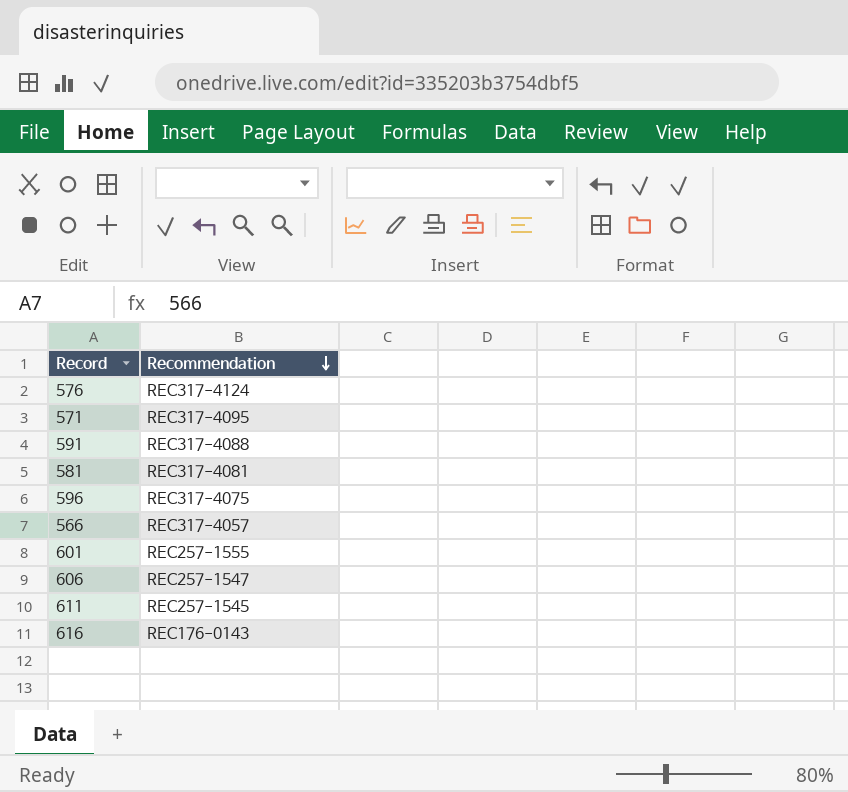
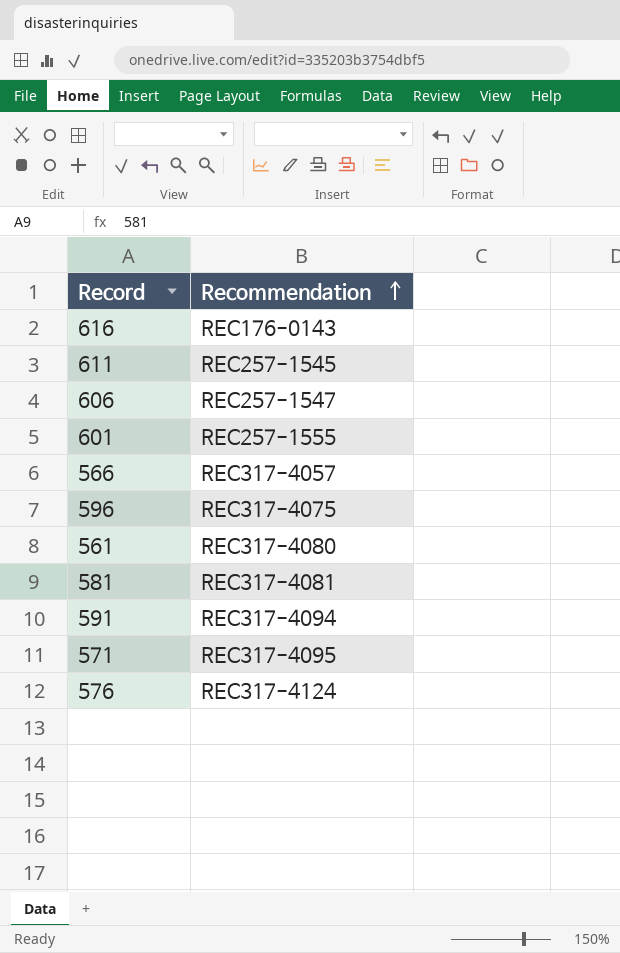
row order: Recommendation descending -> Recommendation ascending
row 561: none -> REC317-4080
591 | Recommendation: REC317-4088 -> REC317-4094

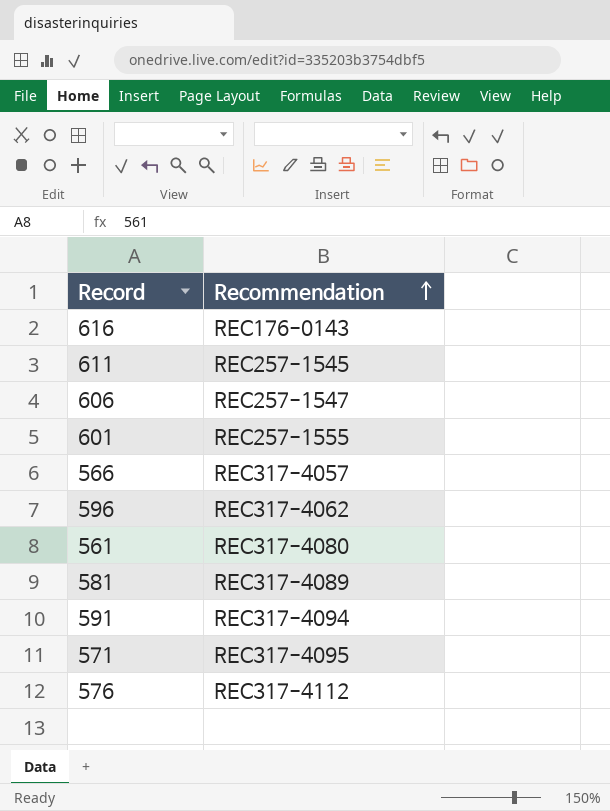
596 | Recommendation: REC317-4075 -> REC317-4062
581 | Recommendation: REC317-4081 -> REC317-4089
576 | Recommendation: REC317-4124 -> REC317-4112

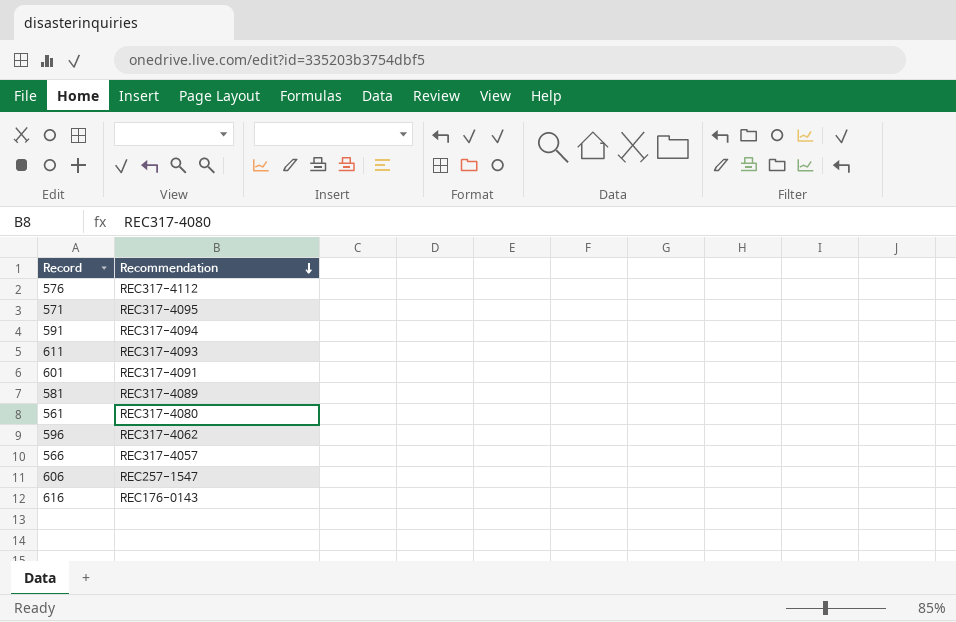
row order: Recommendation ascending -> Recommendation descending
611 | Recommendation: REC257-1545 -> REC317-4093
601 | Recommendation: REC257-1555 -> REC317-4091

